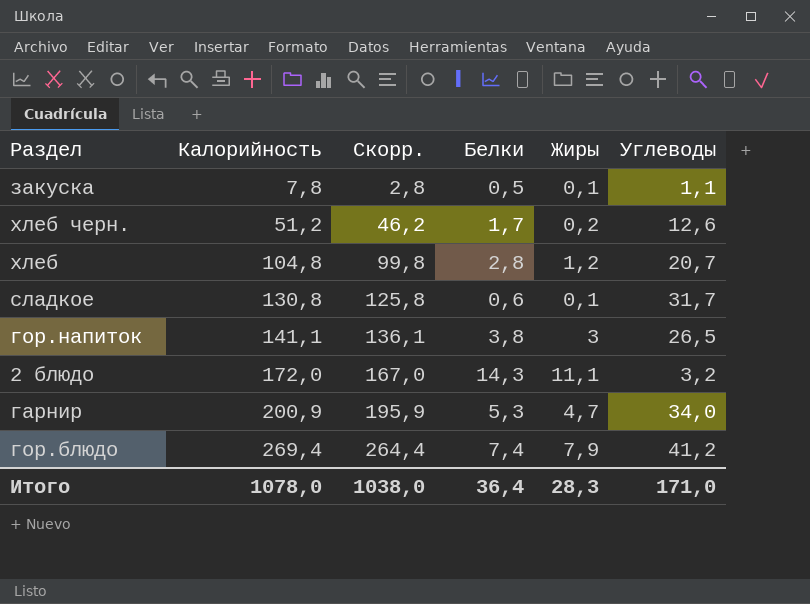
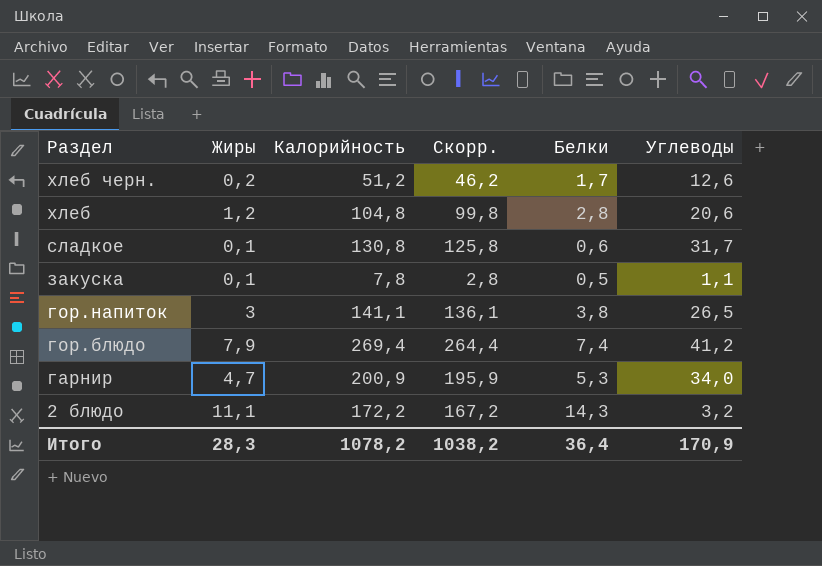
row order: Калорийность ascending -> Раздел descending
column Жиры | position: 5 -> 2
хлеб | Углеводы: 20,7 -> 20,6
2 блюдо | Калорийность: 172,0 -> 172,2
2 блюдо | Скорр.: 167,0 -> 167,2
Итого | Калорийность: 1078,0 -> 1078,2
Итого | Скорр.: 1038,0 -> 1038,2
Итого | Углеводы: 171,0 -> 170,9

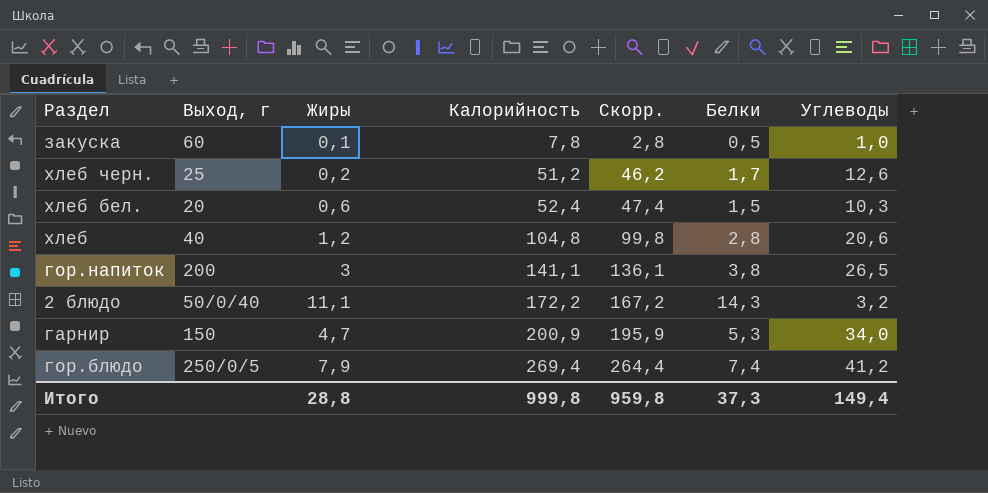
row order: Раздел descending -> Калорийность ascending
column Выход, г | position: none -> 2
row сладкое: 0,1 | 130,8 | 125,8 | 0,6 | 31,7 -> none
закуска | Углеводы: 1,1 -> 1,0
row хлеб бел.: none -> 20 | 0,6 | 52,4 | 47,4 | 1,5 | 10,3
Итого | Жиры: 28,3 -> 28,8
Итого | Калорийность: 1078,2 -> 999,8
Итого | Скорр.: 1038,2 -> 959,8
Итого | Белки: 36,4 -> 37,3
Итого | Углеводы: 170,9 -> 149,4

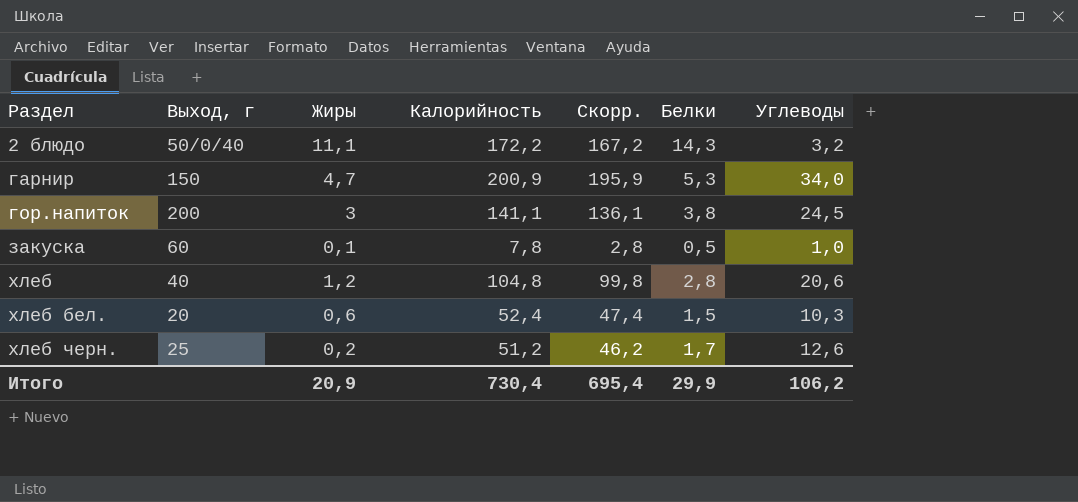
row order: Калорийность ascending -> Раздел ascending
row гор.блюдо: 250/0/5 | 7,9 | 269,4 | 264,4 | 7,4 | 41,2 -> none
гор.напиток | Углеводы: 26,5 -> 24,5
Итого | Жиры: 28,8 -> 20,9
Итого | Калорийность: 999,8 -> 730,4
Итого | Скорр.: 959,8 -> 695,4
Итого | Белки: 37,3 -> 29,9
Итого | Углеводы: 149,4 -> 106,2

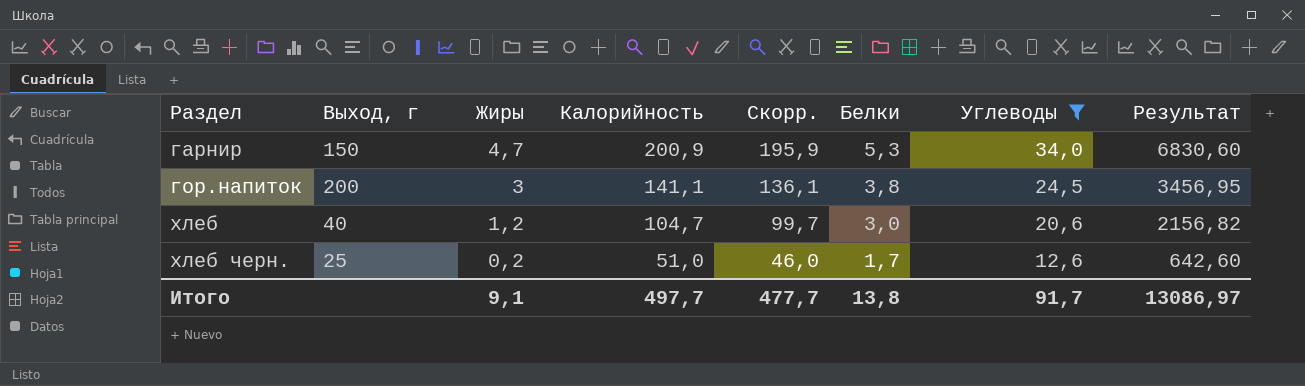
filter: none -> Углеводы >= 12,6
column Результат | formula: none -> [Калорийность] * [Углеводы]
хлеб | Калорийность: 104,8 -> 104,7
хлеб | Скорр.: 99,8 -> 99,7
хлеб | Белки: 2,8 -> 3,0
хлеб черн. | Калорийность: 51,2 -> 51,0
хлеб черн. | Скорр.: 46,2 -> 46,0
Итого | Жиры: 20,9 -> 9,1
Итого | Калорийность: 730,4 -> 497,7
Итого | Скорр.: 695,4 -> 477,7
Итого | Белки: 29,9 -> 13,8
Итого | Углеводы: 106,2 -> 91,7

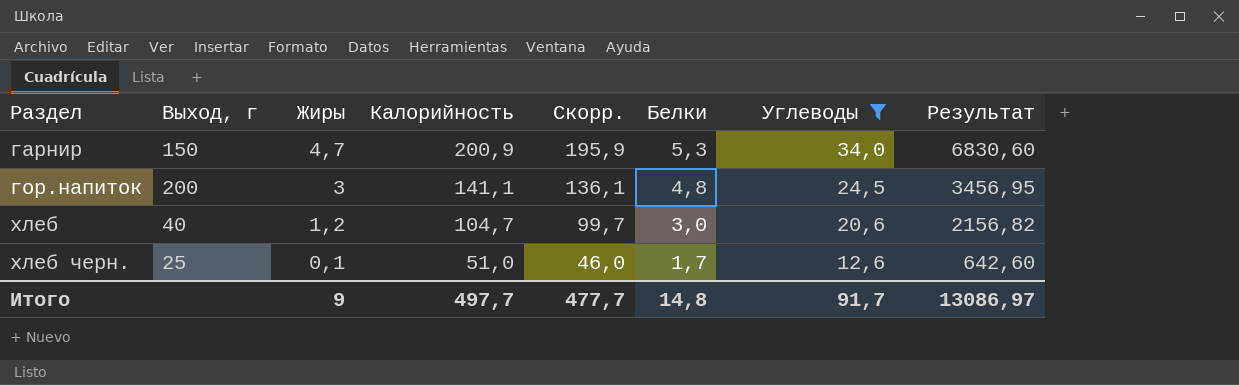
гор.напиток | Белки: 3,8 -> 4,8
хлеб черн. | Жиры: 0,2 -> 0,1
Итого | Жиры: 9,1 -> 9
Итого | Белки: 13,8 -> 14,8

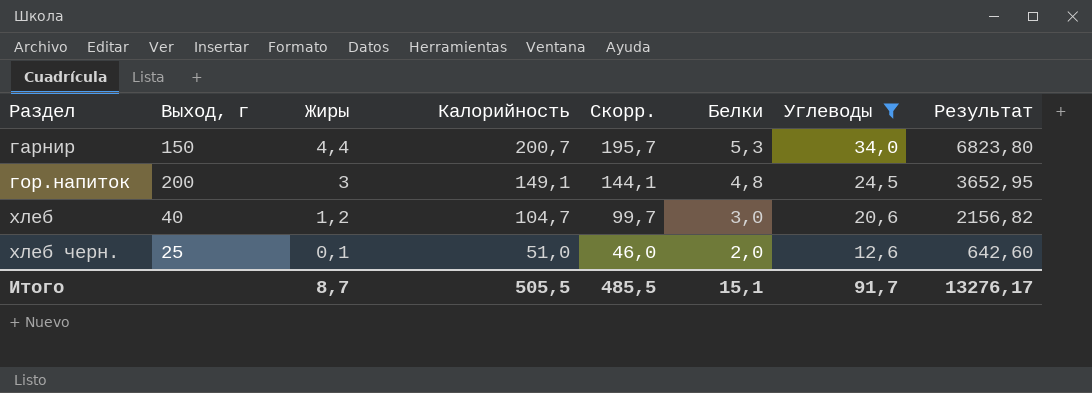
гарнир | Жиры: 4,7 -> 4,4
гарнир | Калорийность: 200,9 -> 200,7
гарнир | Скорр.: 195,9 -> 195,7
гарнир | Результат: 6830,60 -> 6823,80
гор.напиток | Калорийность: 141,1 -> 149,1
гор.напиток | Скорр.: 136,1 -> 144,1
гор.напиток | Результат: 3456,95 -> 3652,95
хлеб черн. | Белки: 1,7 -> 2,0
Итого | Жиры: 9 -> 8,7
Итого | Калорийность: 497,7 -> 505,5
Итого | Скорр.: 477,7 -> 485,5
Итого | Белки: 14,8 -> 15,1
Итого | Результат: 13086,97 -> 13276,17

